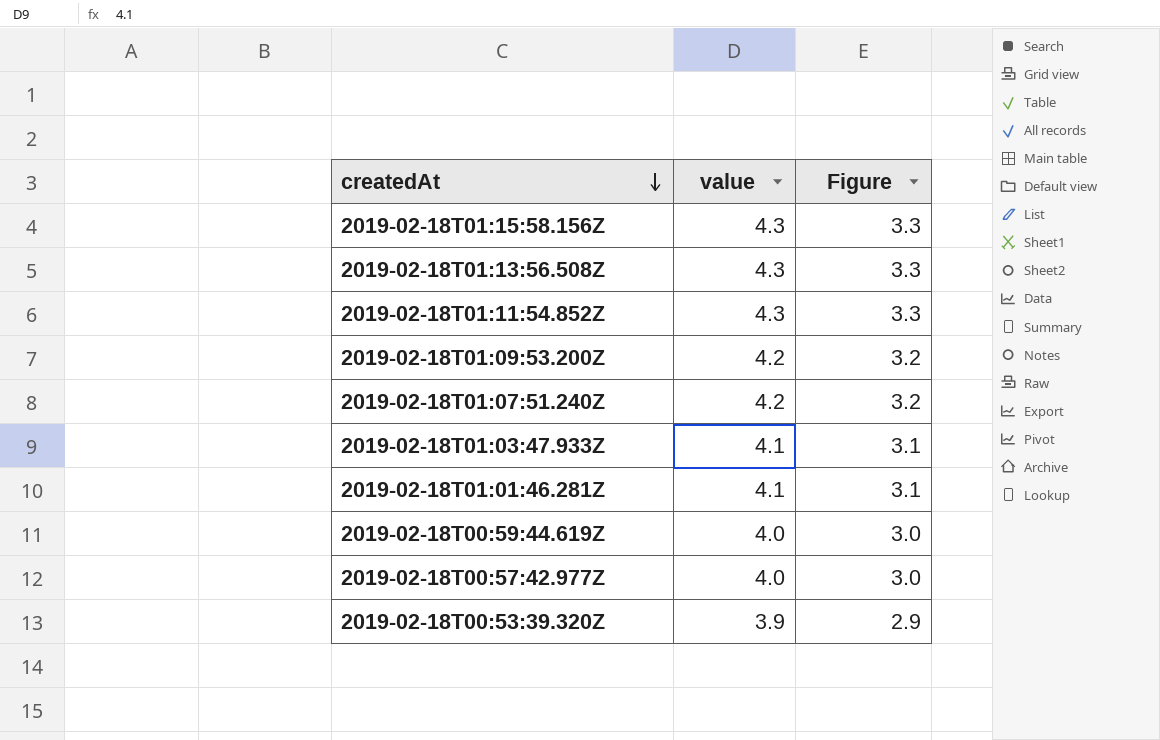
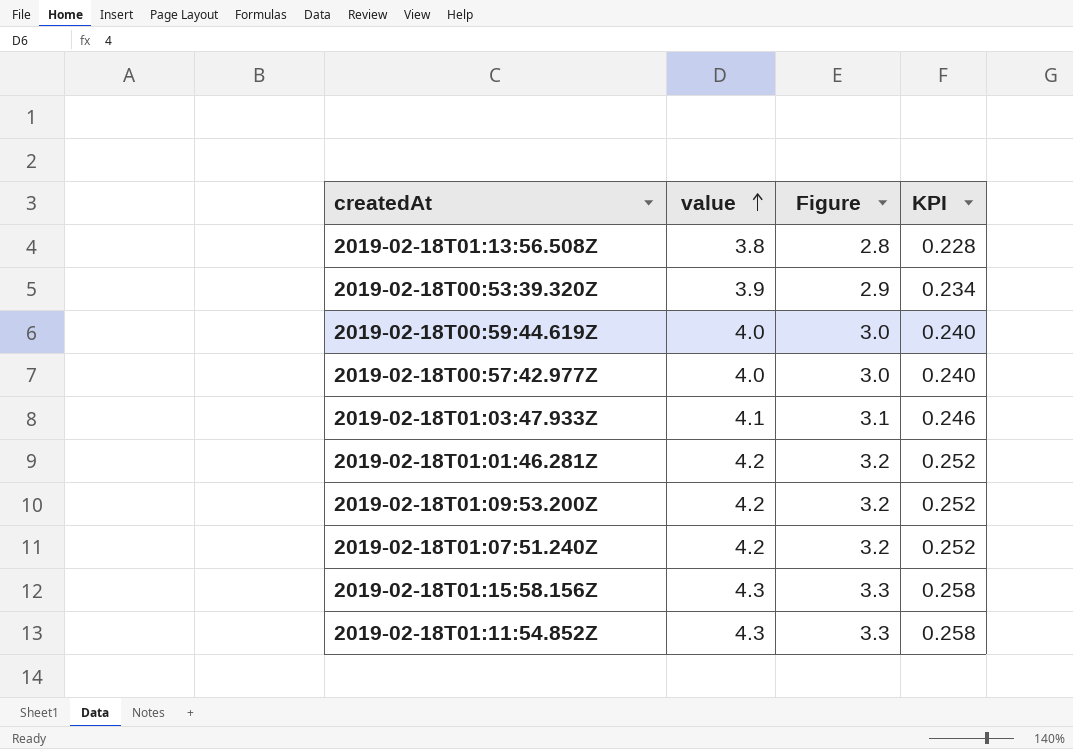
row order: createdAt descending -> value ascending
column KPI | formula: none -> [value] * 0.06
2019-02-18T01:13:56.508Z | value: 4.3 -> 3.8
2019-02-18T01:13:56.508Z | Figure: 3.3 -> 2.8
2019-02-18T01:01:46.281Z | value: 4.1 -> 4.2
2019-02-18T01:01:46.281Z | Figure: 3.1 -> 3.2

